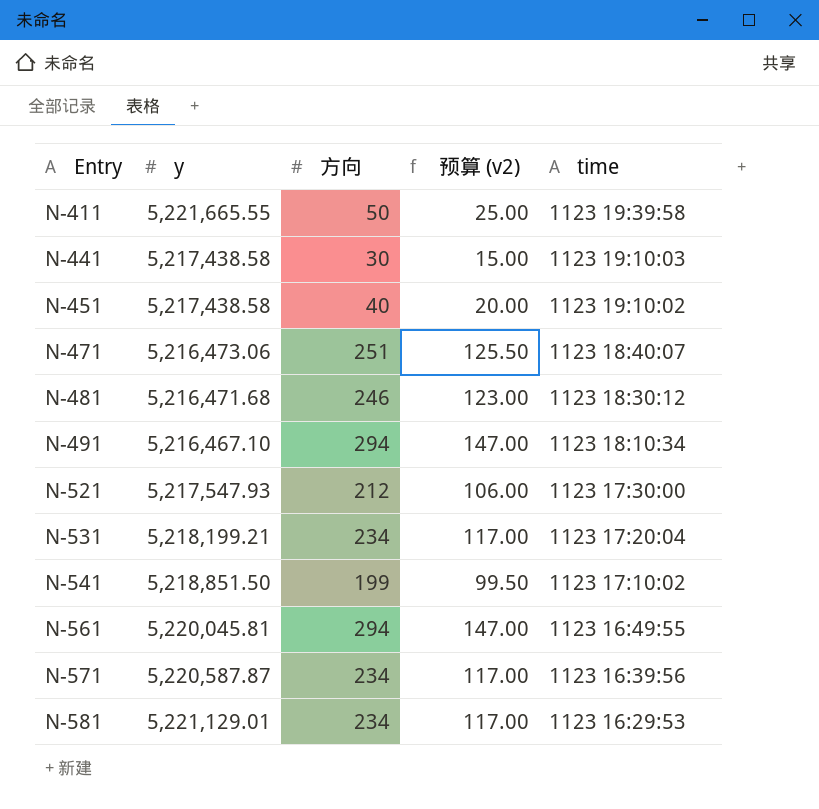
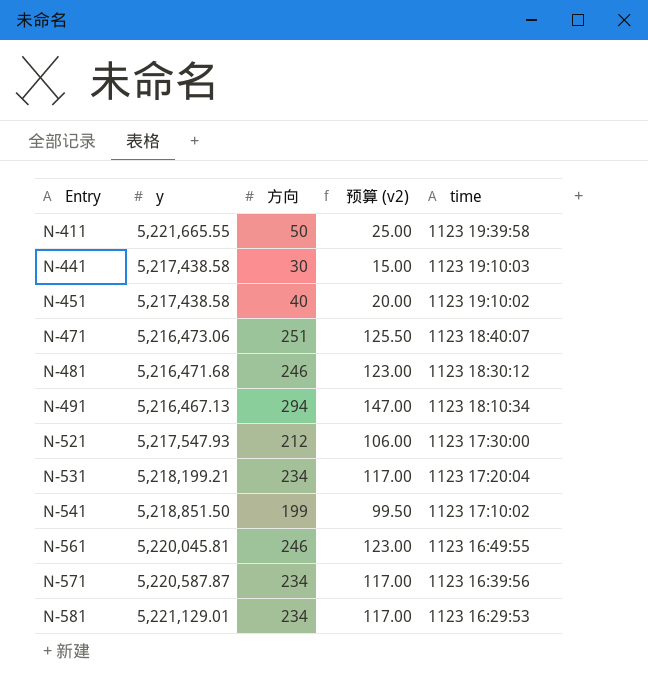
N-491 | y: 5,216,467.10 -> 5,216,467.13
N-561 | 方向: 294 -> 246
N-561 | 预算 (v2): 147.00 -> 123.00

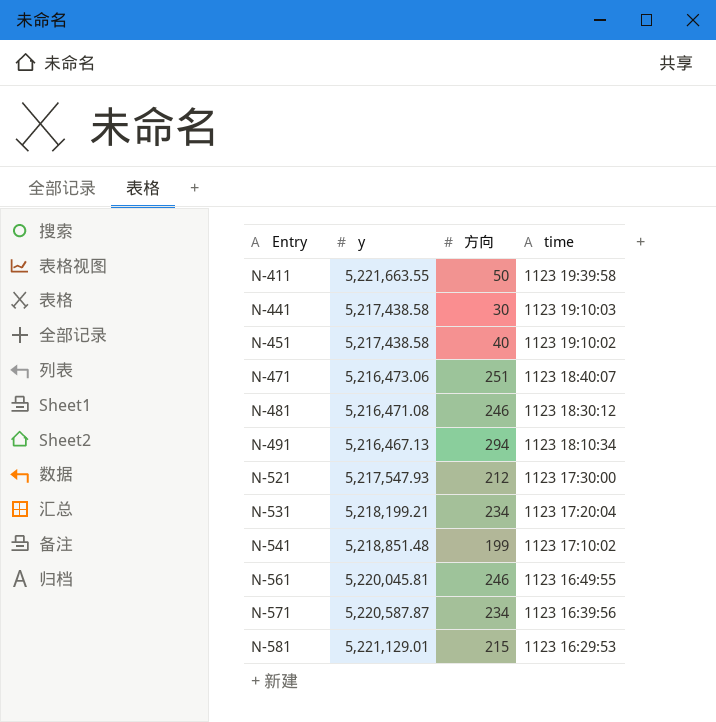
column 预算 (v2) | formula: [方向] * 0.5 -> none
N-411 | y: 5,221,665.55 -> 5,221,663.55
N-481 | y: 5,216,471.68 -> 5,216,471.08
N-541 | y: 5,218,851.50 -> 5,218,851.48
N-581 | 方向: 234 -> 215

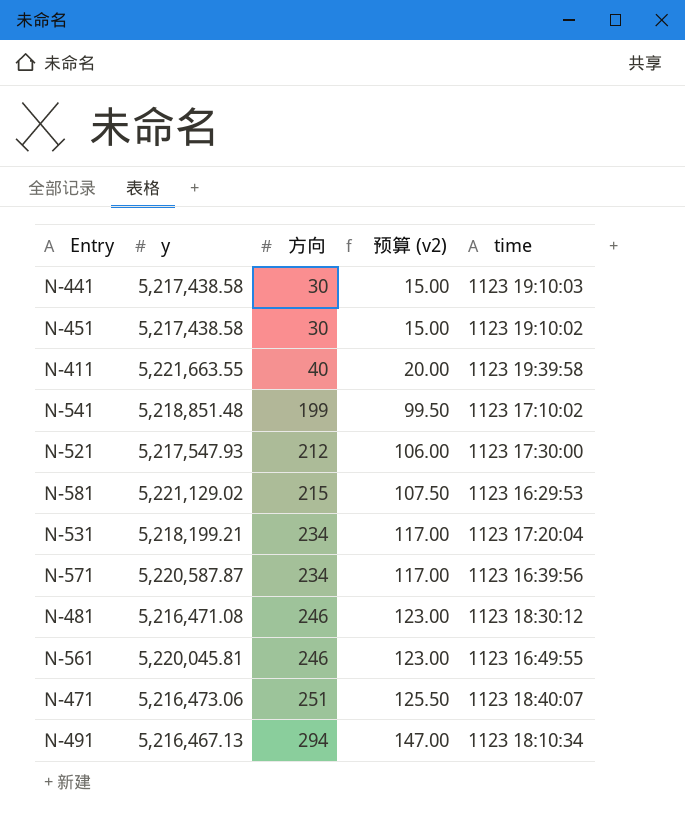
row order: Entry ascending -> 方向 ascending
column 预算 (v2) | formula: none -> [方向] * 0.5
N-451 | 方向: 40 -> 30
N-411 | 方向: 50 -> 40
N-581 | y: 5,221,129.01 -> 5,221,129.02

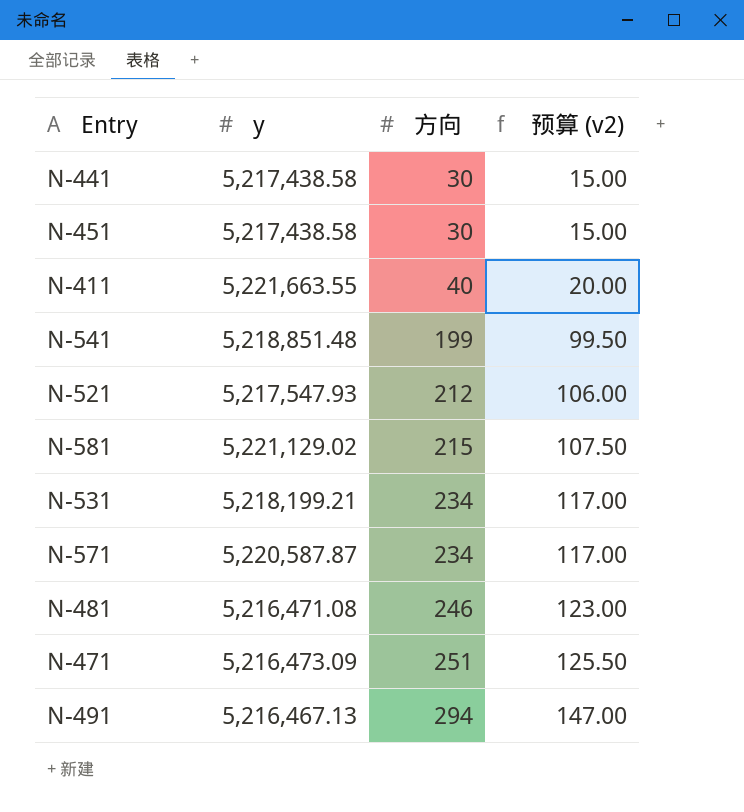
column time | position: 5 -> none
row N-561: 5,220,045.81 | 246 | 123.00 | 1123 16:49:55 -> none
N-471 | y: 5,216,473.06 -> 5,216,473.09

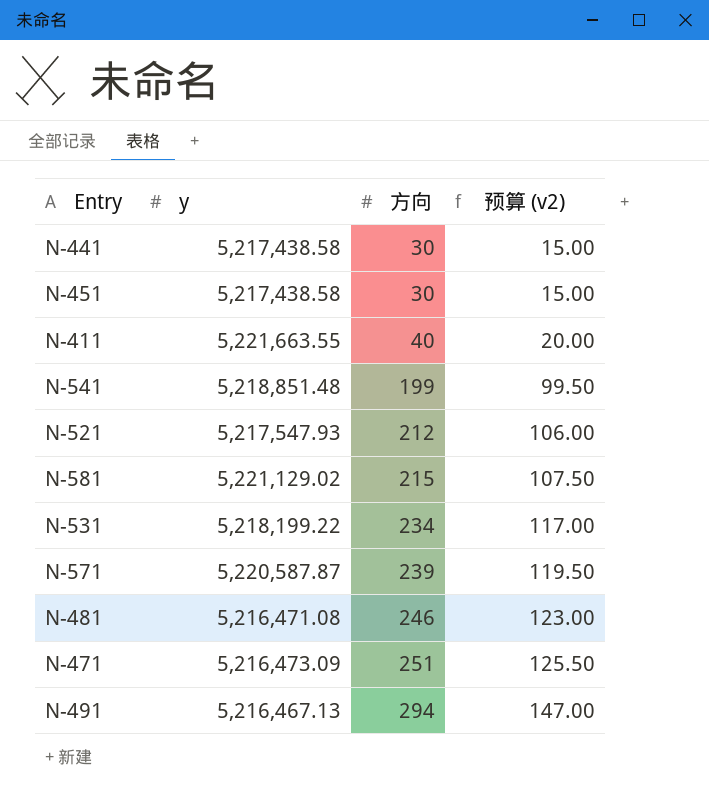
N-531 | y: 5,218,199.21 -> 5,218,199.22
N-571 | 方向: 234 -> 239
N-571 | 预算 (v2): 117.00 -> 119.50

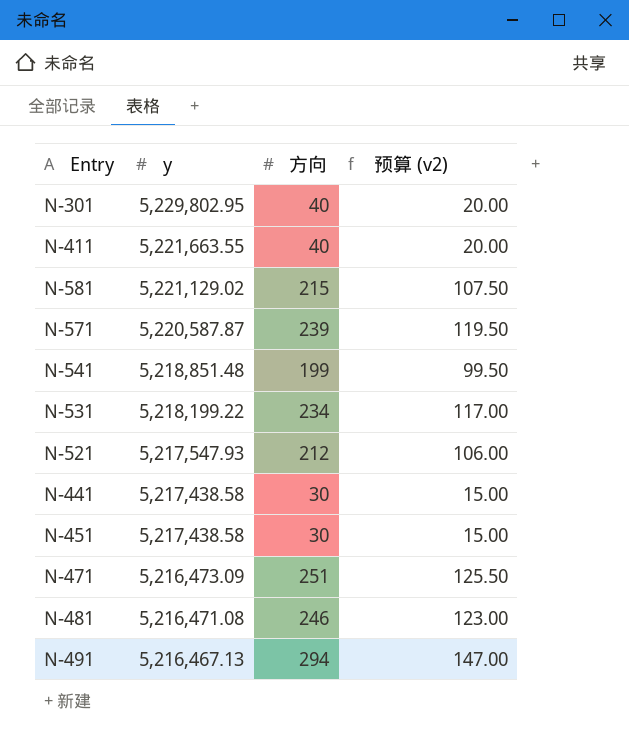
row order: 方向 ascending -> y descending
row N-301: none -> 5,229,802.95 | 40 | 20.00

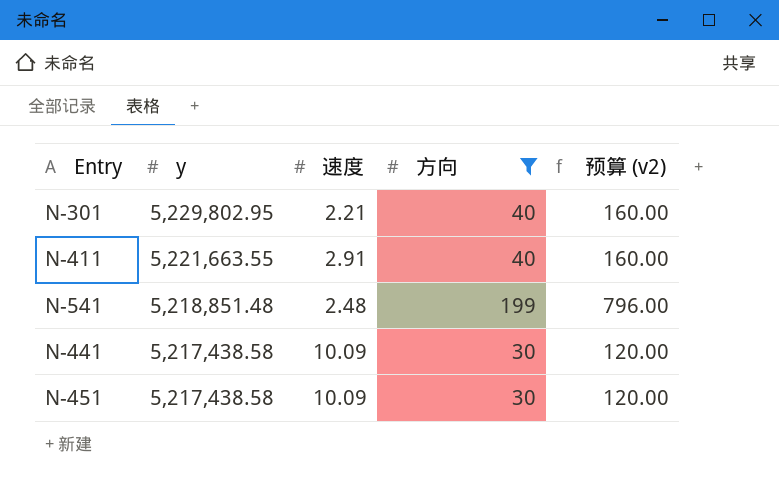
filter: none -> 方向 <= 199
column 速度 | position: none -> 3
column 预算 (v2) | formula: [方向] * 0.5 -> [方向] * 4

